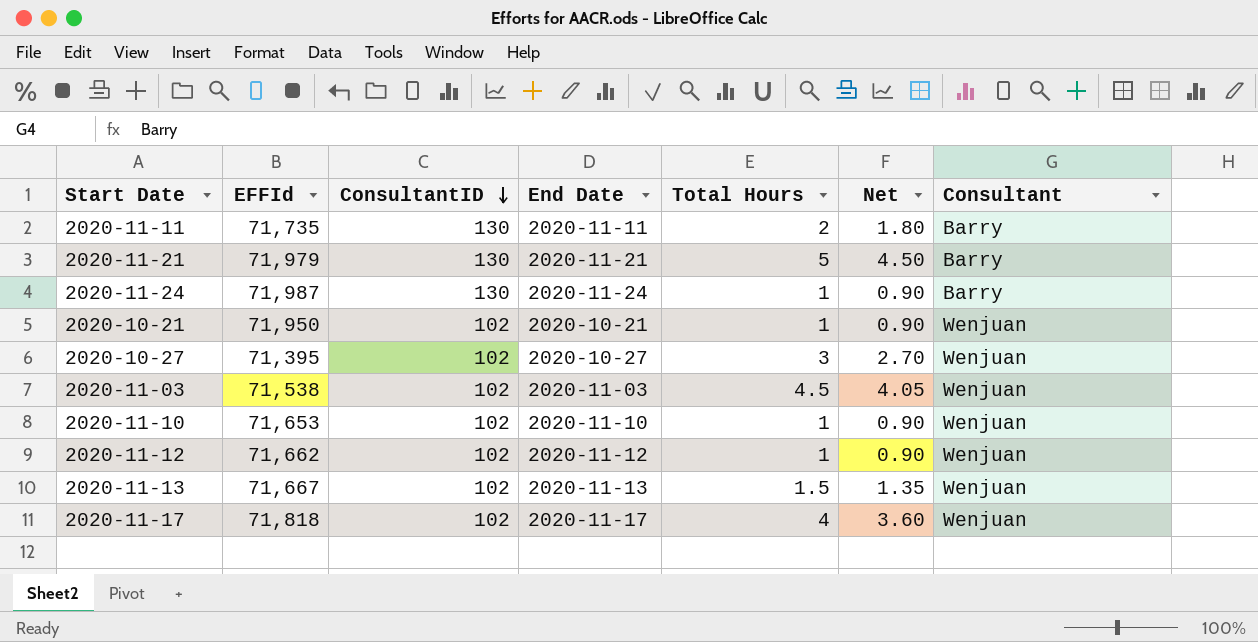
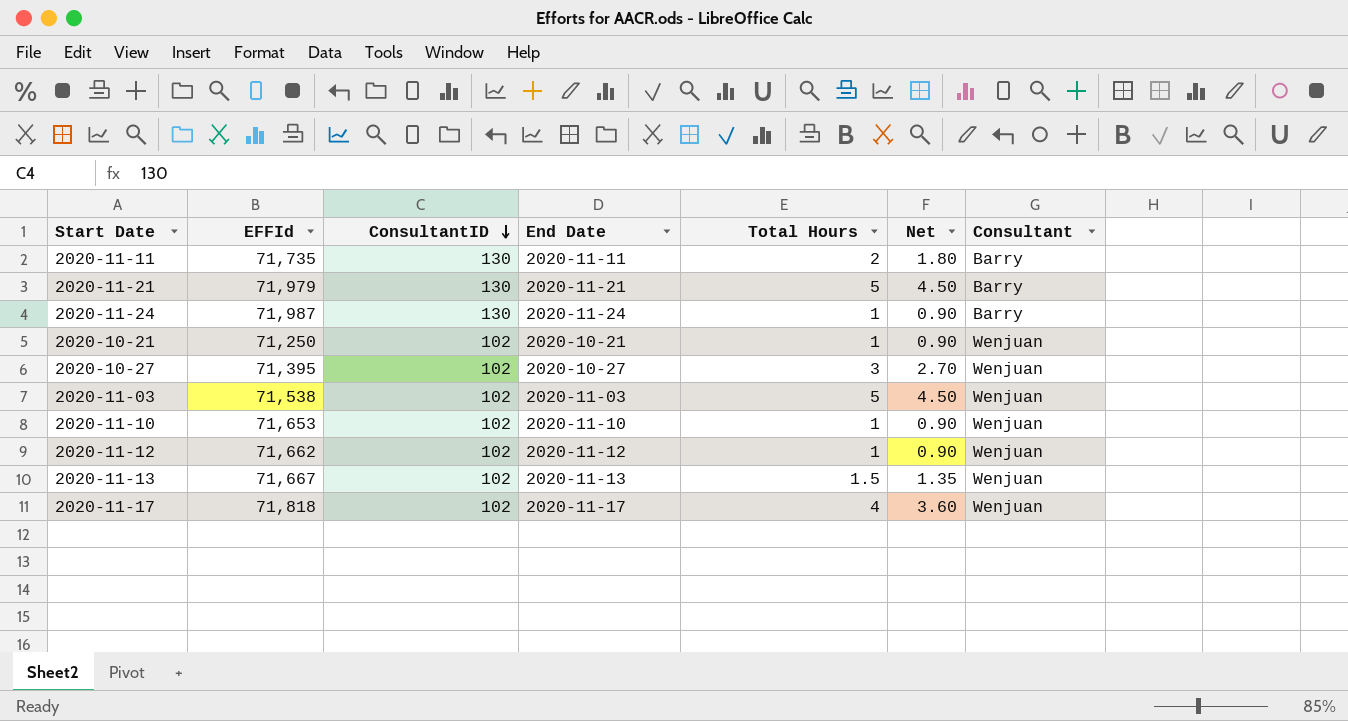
2020-10-21 | EFFId: 71,950 -> 71,250
2020-11-03 | Total Hours: 4.5 -> 5
2020-11-03 | Net: 4.05 -> 4.50

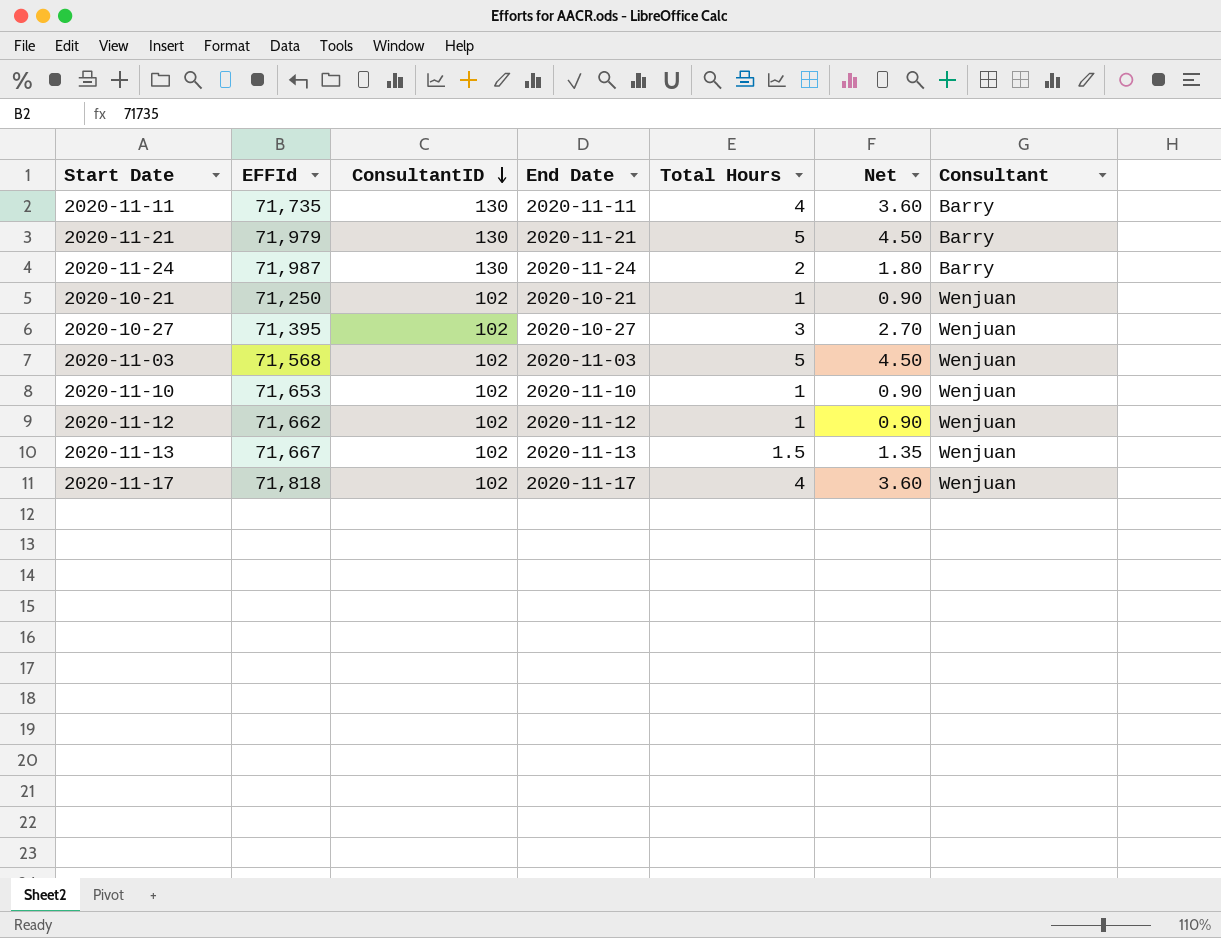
2020-11-11 | Total Hours: 2 -> 4
2020-11-11 | Net: 1.80 -> 3.60
2020-11-24 | Total Hours: 1 -> 2
2020-11-24 | Net: 0.90 -> 1.80
2020-11-03 | EFFId: 71,538 -> 71,568

